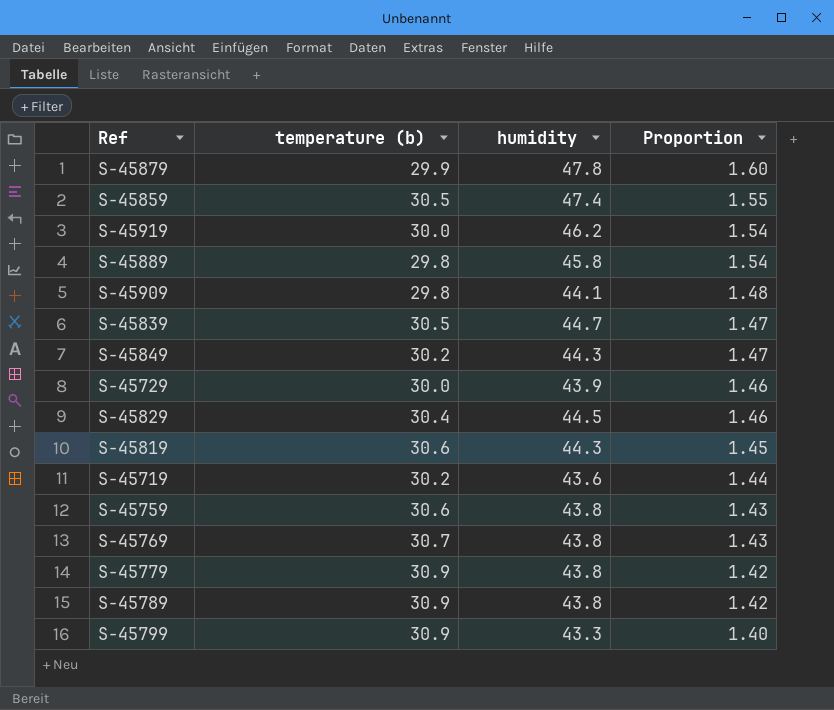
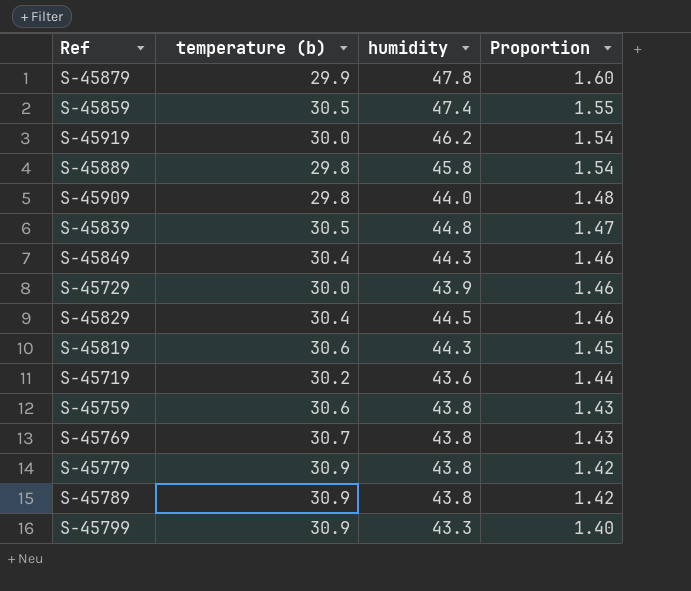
S-45909 | humidity: 44.1 -> 44.0
S-45839 | humidity: 44.7 -> 44.8
S-45849 | temperature (b): 30.2 -> 30.4
S-45849 | Proportion: 1.47 -> 1.46

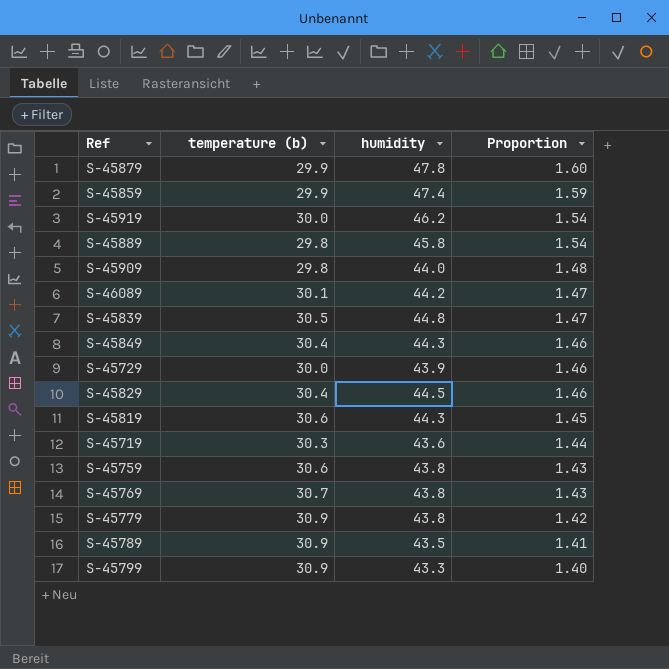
S-45859 | temperature (b): 30.5 -> 29.9
S-45859 | Proportion: 1.55 -> 1.59
row S-46089: none -> 30.1 | 44.2 | 1.47
S-45719 | temperature (b): 30.2 -> 30.3
S-45789 | humidity: 43.8 -> 43.5
S-45789 | Proportion: 1.42 -> 1.41

